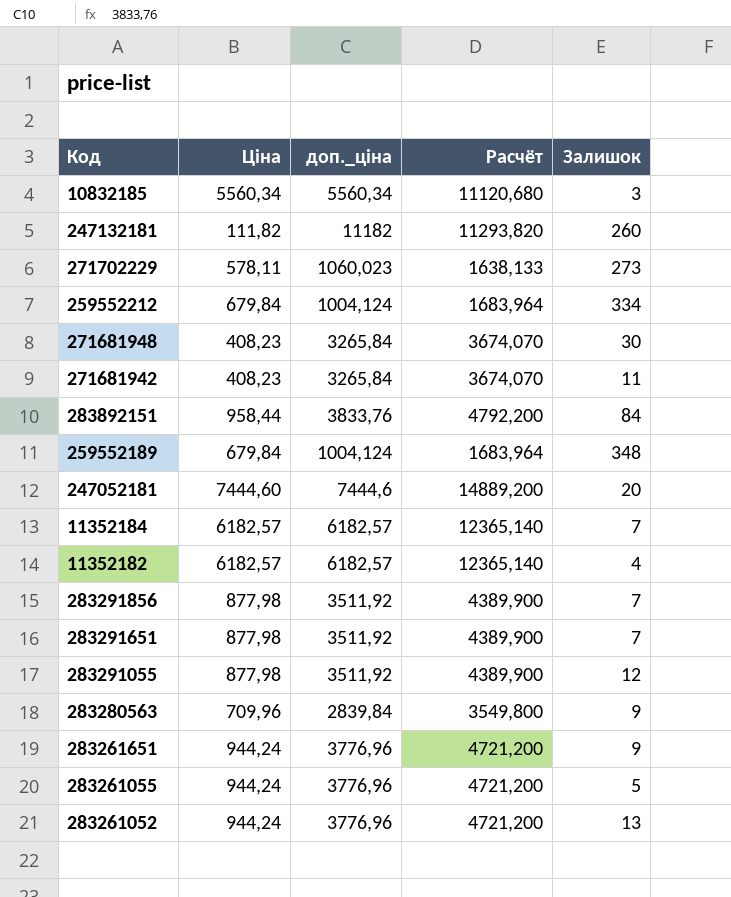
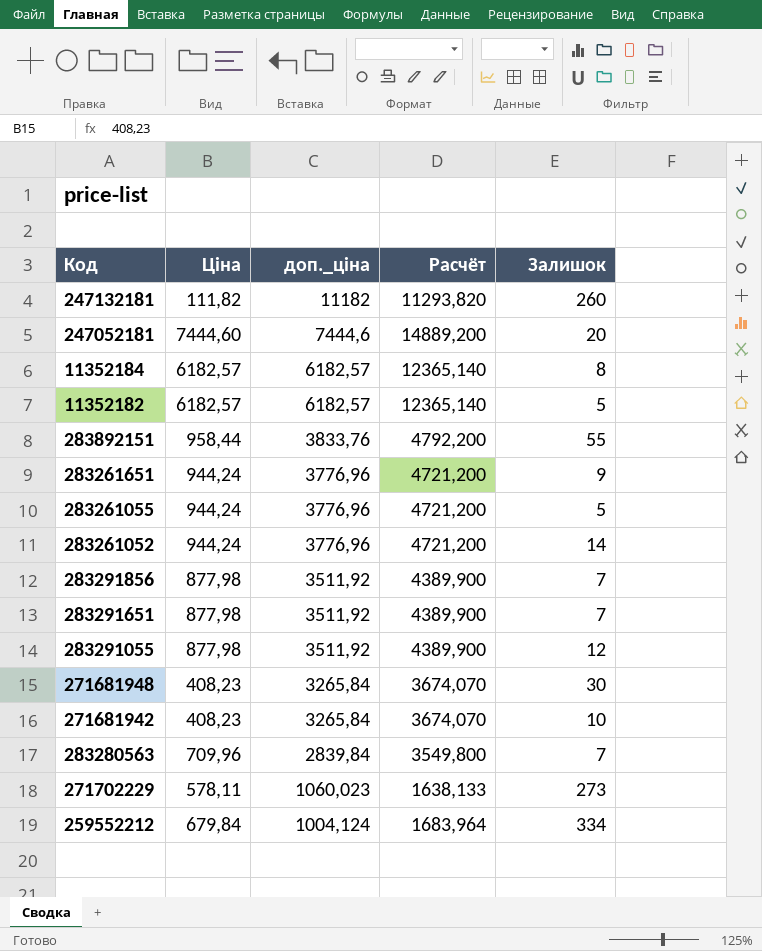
row order: none -> доп._ціна descending
row 10832185: 5560,34 | 5560,34 | 11120,680 | 3 -> none
row 259552189: 679,84 | 1004,124 | 1683,964 | 348 -> none
11352184 | Залишок: 7 -> 8
11352182 | Залишок: 4 -> 5
283892151 | Залишок: 84 -> 55
283261052 | Залишок: 13 -> 14
271681942 | Залишок: 11 -> 10
283280563 | Залишок: 9 -> 7

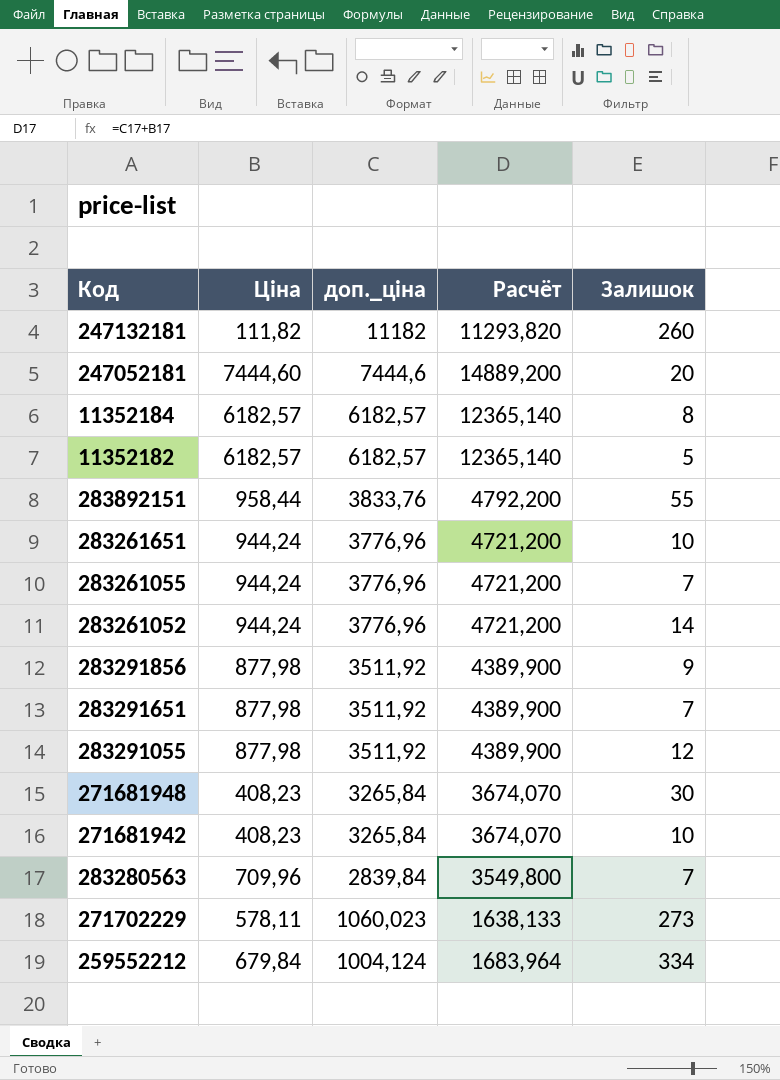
283261651 | Залишок: 9 -> 10
283261055 | Залишок: 5 -> 7
283291856 | Залишок: 7 -> 9

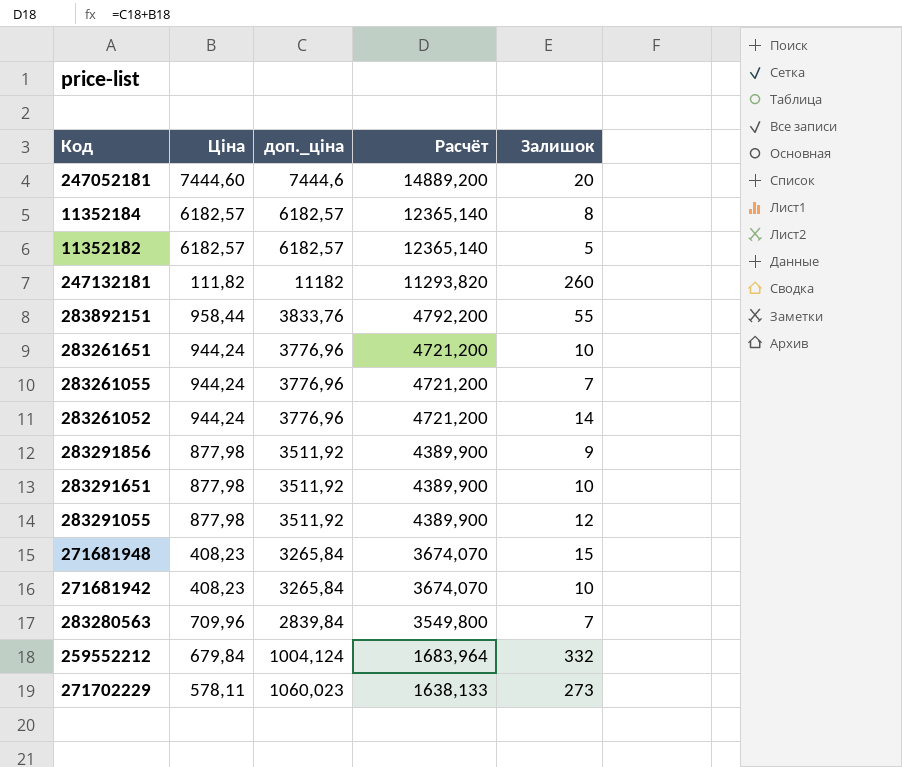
row order: доп._ціна descending -> Расчёт descending
283291651 | Залишок: 7 -> 10
271681948 | Залишок: 30 -> 15
259552212 | Залишок: 334 -> 332

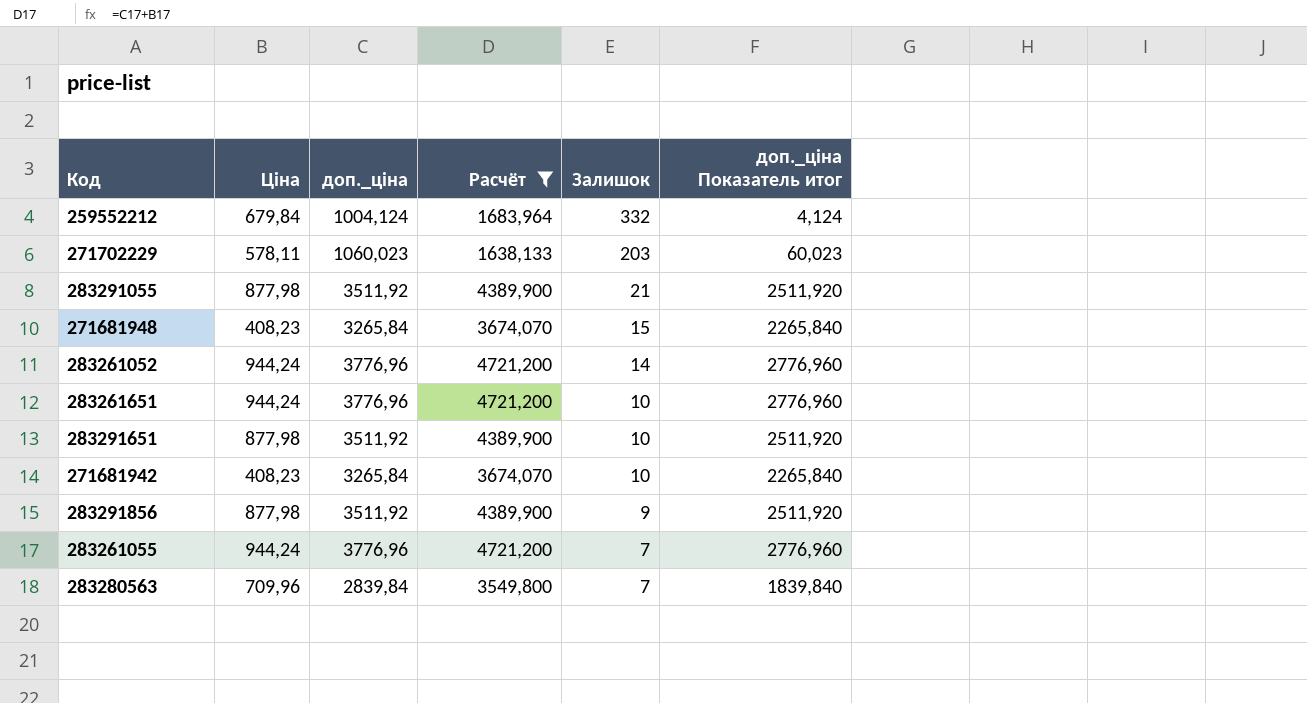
filter: none -> Расчёт <= 4721,200
row order: Расчёт descending -> Залишок descending
column доп._ціна Показатель итог | formula: none -> [доп._ціна] - 1000
271702229 | Залишок: 273 -> 203
283291055 | Залишок: 12 -> 21

